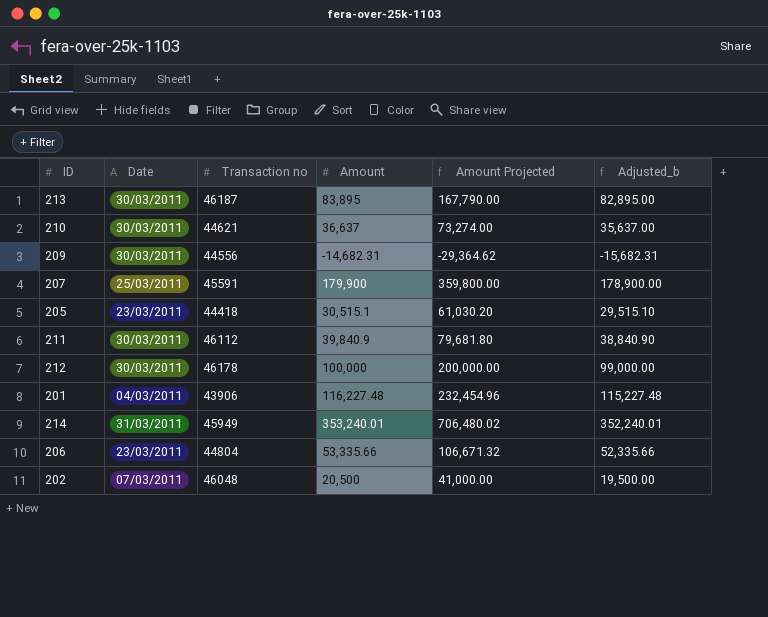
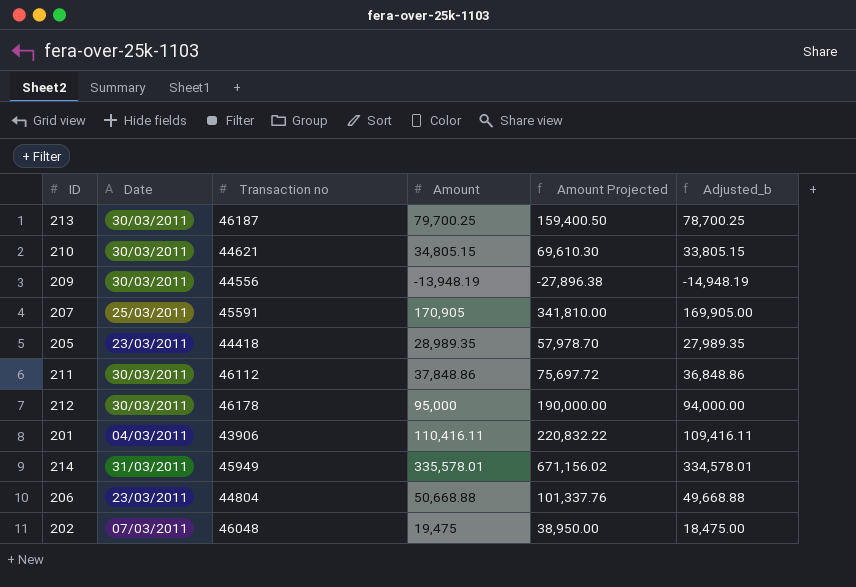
213 | Amount: 83,895 -> 79,700.25
213 | Amount Projected: 167,790.00 -> 159,400.50
213 | Adjusted_b: 82,895.00 -> 78,700.25
210 | Amount: 36,637 -> 34,805.15
210 | Amount Projected: 73,274.00 -> 69,610.30
210 | Adjusted_b: 35,637.00 -> 33,805.15
209 | Amount: -14,682.31 -> -13,948.19
209 | Amount Projected: -29,364.62 -> -27,896.38
209 | Adjusted_b: -15,682.31 -> -14,948.19
207 | Amount: 179,900 -> 170,905
207 | Amount Projected: 359,800.00 -> 341,810.00
207 | Adjusted_b: 178,900.00 -> 169,905.00
205 | Amount: 30,515.1 -> 28,989.35
205 | Amount Projected: 61,030.20 -> 57,978.70
205 | Adjusted_b: 29,515.10 -> 27,989.35
211 | Amount: 39,840.9 -> 37,848.86
211 | Amount Projected: 79,681.80 -> 75,697.72
211 | Adjusted_b: 38,840.90 -> 36,848.86
212 | Amount: 100,000 -> 95,000
212 | Amount Projected: 200,000.00 -> 190,000.00
212 | Adjusted_b: 99,000.00 -> 94,000.00
201 | Amount: 116,227.48 -> 110,416.11
201 | Amount Projected: 232,454.96 -> 220,832.22
201 | Adjusted_b: 115,227.48 -> 109,416.11
214 | Amount: 353,240.01 -> 335,578.01
214 | Amount Projected: 706,480.02 -> 671,156.02
214 | Adjusted_b: 352,240.01 -> 334,578.01
206 | Amount: 53,335.66 -> 50,668.88
206 | Amount Projected: 106,671.32 -> 101,337.76
206 | Adjusted_b: 52,335.66 -> 49,668.88
202 | Amount: 20,500 -> 19,475
202 | Amount Projected: 41,000.00 -> 38,950.00
202 | Adjusted_b: 19,500.00 -> 18,475.00

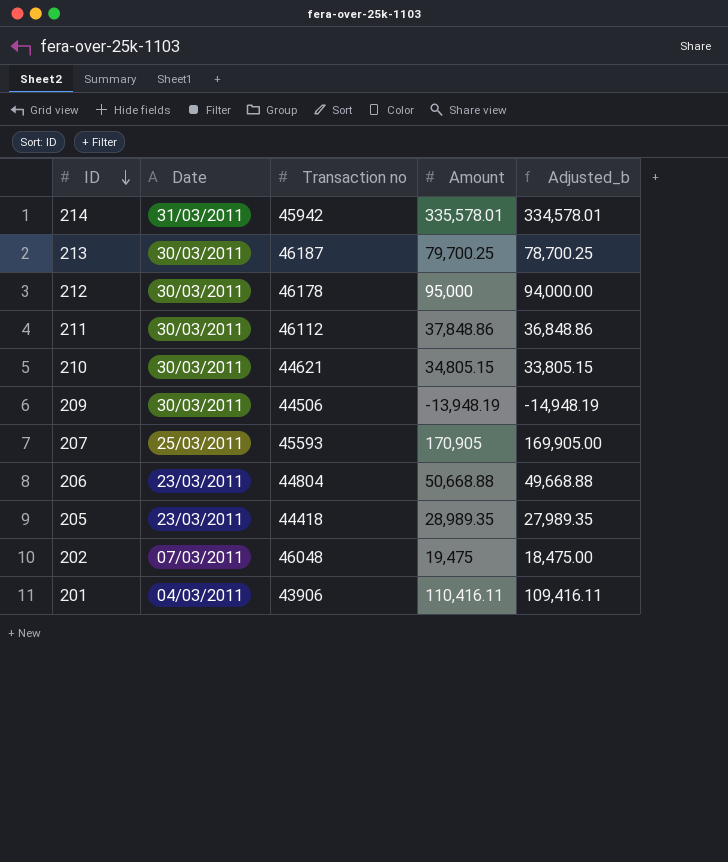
row order: none -> ID descending
column Amount Projected | formula: [Amount] * 2 -> none
214 | Transaction no: 45949 -> 45942
209 | Transaction no: 44556 -> 44506
207 | Transaction no: 45591 -> 45593

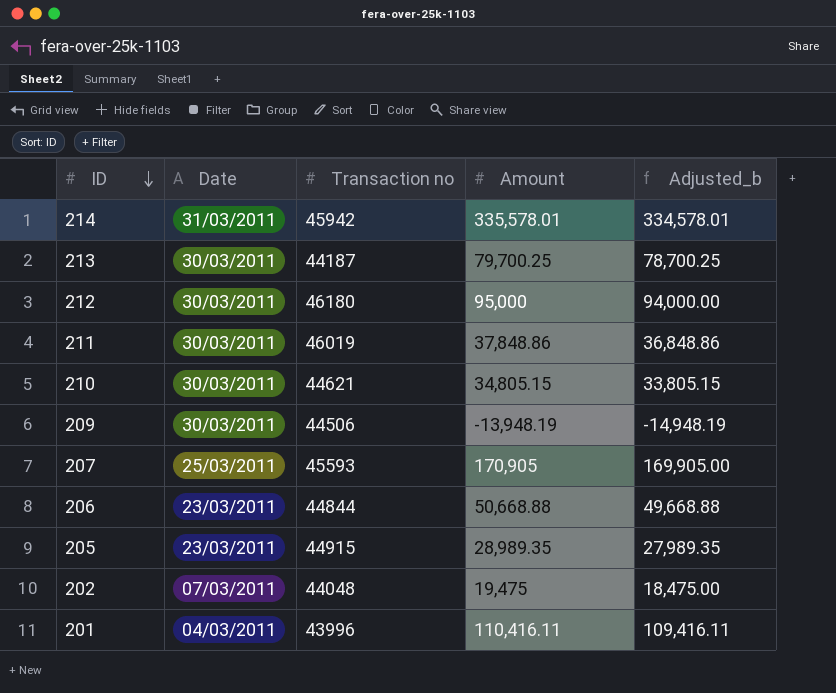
213 | Transaction no: 46187 -> 44187
212 | Transaction no: 46178 -> 46180
211 | Transaction no: 46112 -> 46019
206 | Transaction no: 44804 -> 44844
205 | Transaction no: 44418 -> 44915
202 | Transaction no: 46048 -> 44048
201 | Transaction no: 43906 -> 43996

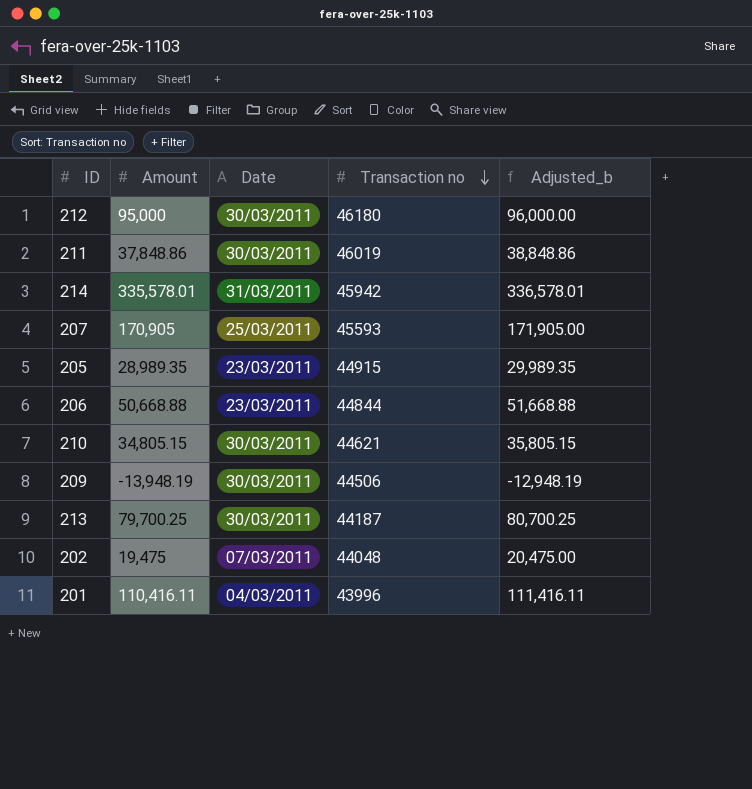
row order: ID descending -> Transaction no descending
column Amount | position: 4 -> 2
column Adjusted_b | formula: [Amount] - 1000 -> [Amount] + 1000

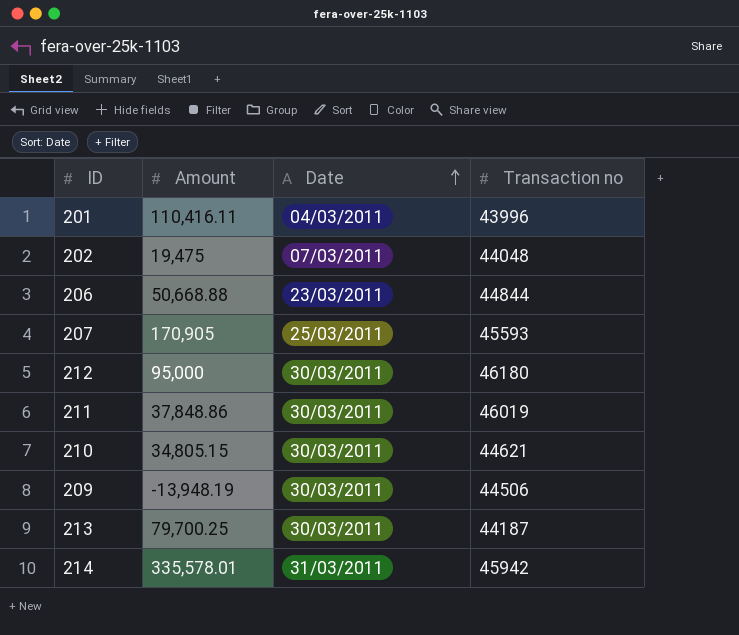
row order: Transaction no descending -> Date ascending
column Adjusted_b | formula: [Amount] + 1000 -> none
row 205: 28,989.35 | 23/03/2011 | 44915 | 29,989.35 -> none

